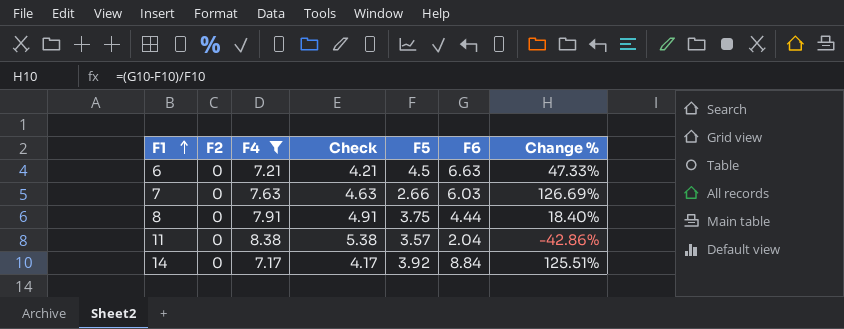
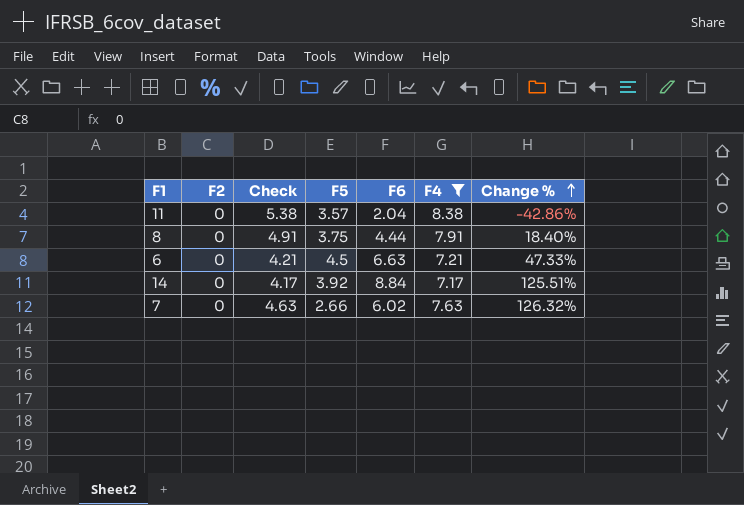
row order: F1 ascending -> Change % ascending
column F4 | position: 3 -> 6
7 | F6: 6.03 -> 6.02
7 | Change %: 126.69% -> 126.32%

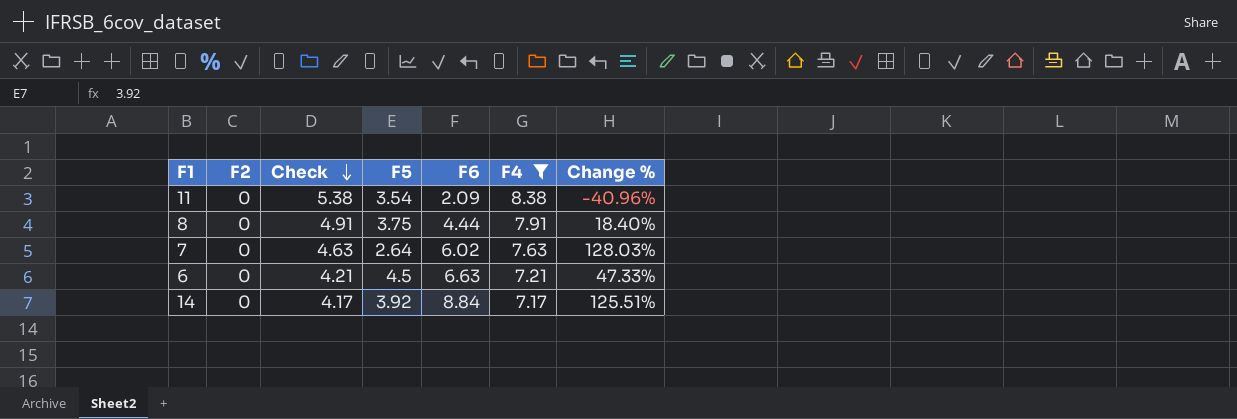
row order: Change % ascending -> Check descending
11 | F5: 3.57 -> 3.54
11 | F6: 2.04 -> 2.09
11 | Change %: -42.86% -> -40.96%
7 | F5: 2.66 -> 2.64
7 | Change %: 126.32% -> 128.03%

